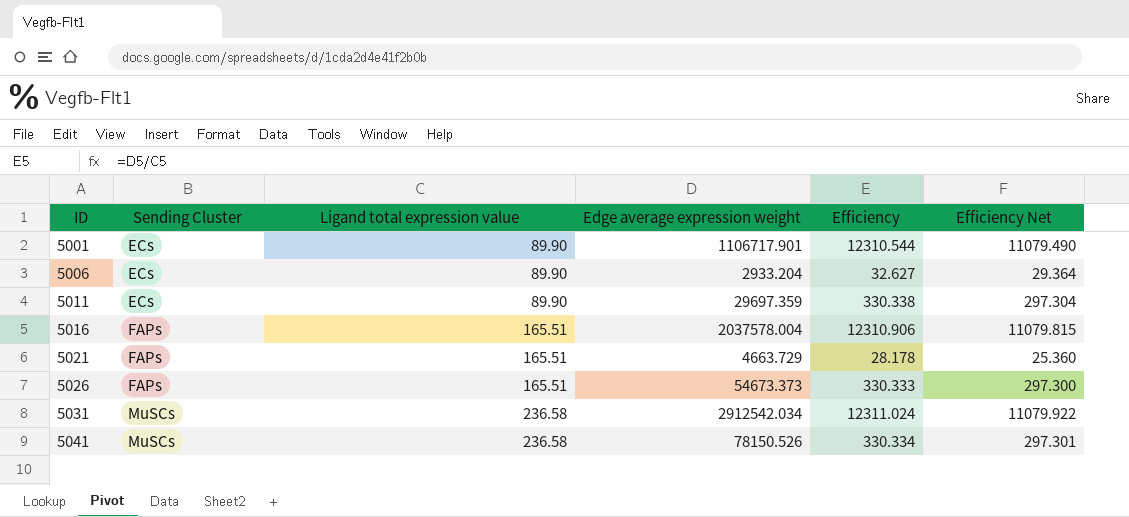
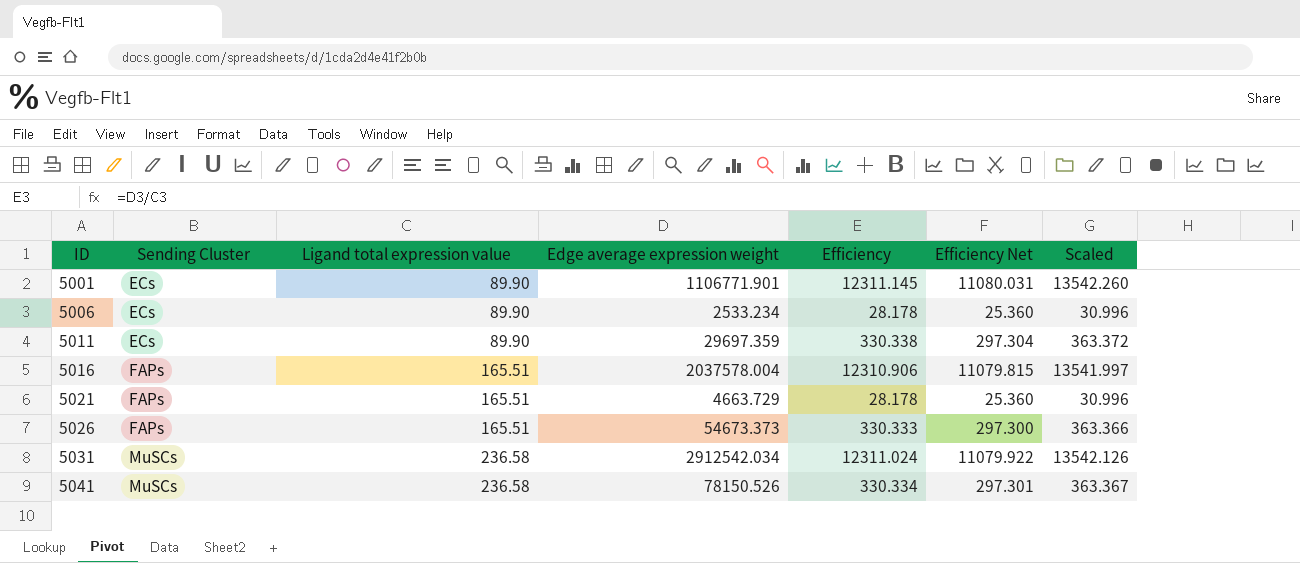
column Scaled | formula: none -> [Efficiency] * 1.1
5001 | Edge average expression weight: 1106717.901 -> 1106771.901
5001 | Efficiency: 12310.544 -> 12311.145
5001 | Efficiency Net: 11079.490 -> 11080.031
5006 | Edge average expression weight: 2933.204 -> 2533.234
5006 | Efficiency: 32.627 -> 28.178
5006 | Efficiency Net: 29.364 -> 25.360

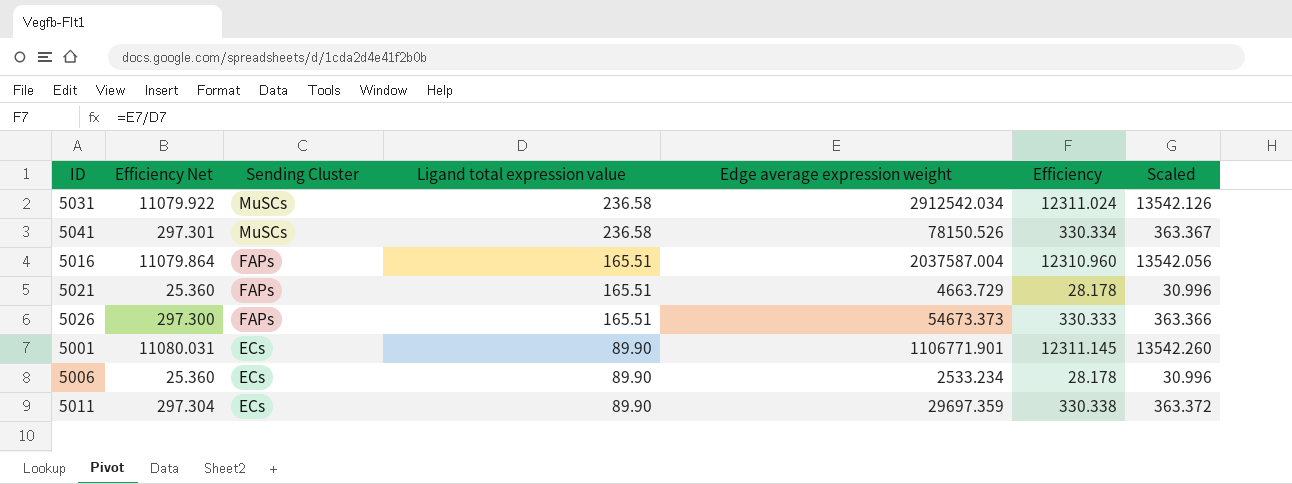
row order: ID ascending -> Sending Cluster descending
column Efficiency Net | position: 6 -> 2
5016 | Efficiency Net: 11079.815 -> 11079.864
5016 | Edge average expression weight: 2037578.004 -> 2037587.004
5016 | Efficiency: 12310.906 -> 12310.960
5016 | Scaled: 13541.997 -> 13542.056

